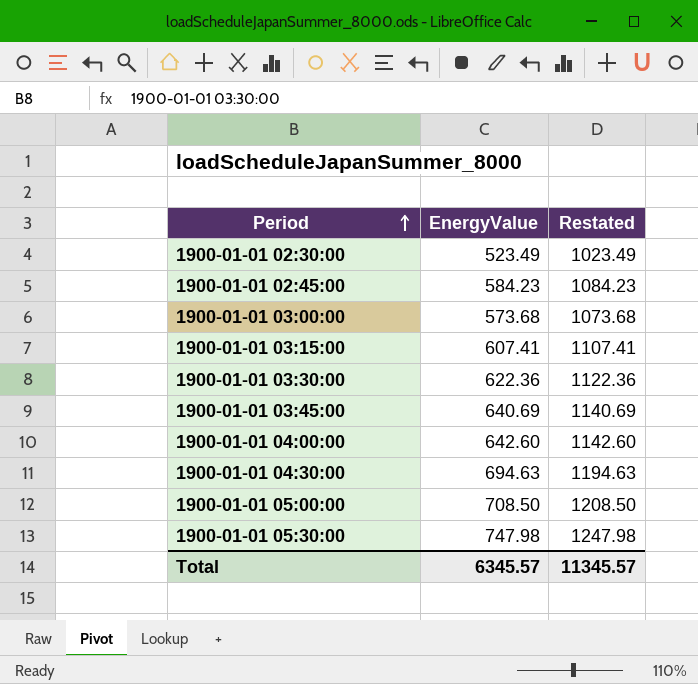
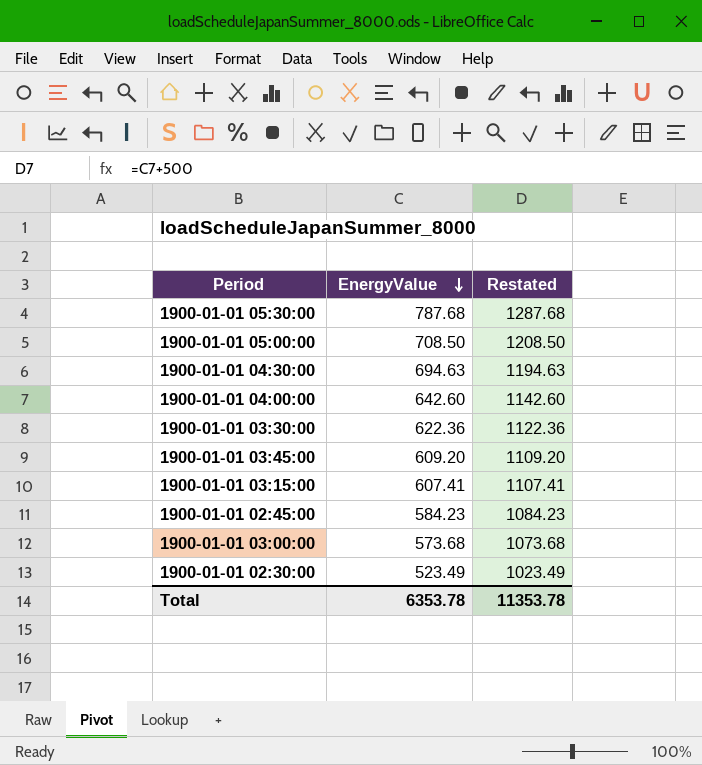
row order: Period ascending -> EnergyValue descending
1900-01-01 05:30:00 | EnergyValue: 747.98 -> 787.68
1900-01-01 05:30:00 | Restated: 1247.98 -> 1287.68
1900-01-01 03:45:00 | EnergyValue: 640.69 -> 609.20
1900-01-01 03:45:00 | Restated: 1140.69 -> 1109.20
Total | EnergyValue: 6345.57 -> 6353.78
Total | Restated: 11345.57 -> 11353.78

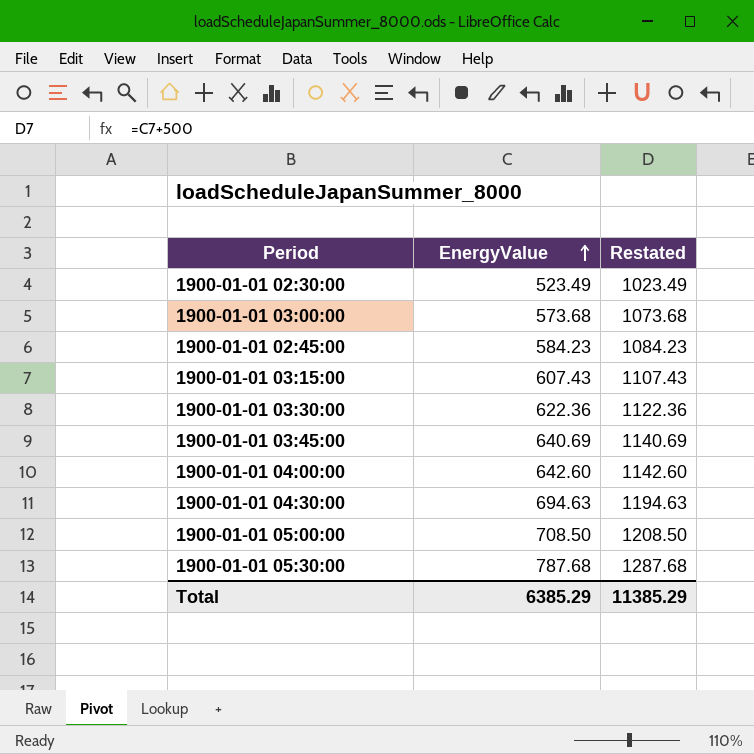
row order: EnergyValue descending -> EnergyValue ascending
1900-01-01 03:15:00 | EnergyValue: 607.41 -> 607.43
1900-01-01 03:15:00 | Restated: 1107.41 -> 1107.43
1900-01-01 03:45:00 | EnergyValue: 609.20 -> 640.69
1900-01-01 03:45:00 | Restated: 1109.20 -> 1140.69
Total | EnergyValue: 6353.78 -> 6385.29
Total | Restated: 11353.78 -> 11385.29

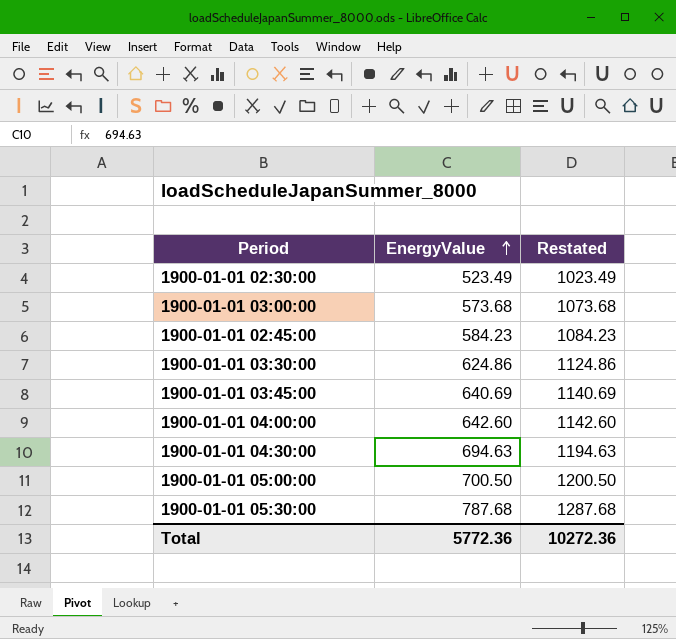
row 1900-01-01 03:15:00: 607.43 | 1107.43 -> none
1900-01-01 03:30:00 | EnergyValue: 622.36 -> 624.86
1900-01-01 03:30:00 | Restated: 1122.36 -> 1124.86
1900-01-01 05:00:00 | EnergyValue: 708.50 -> 700.50
1900-01-01 05:00:00 | Restated: 1208.50 -> 1200.50
Total | EnergyValue: 6385.29 -> 5772.36
Total | Restated: 11385.29 -> 10272.36

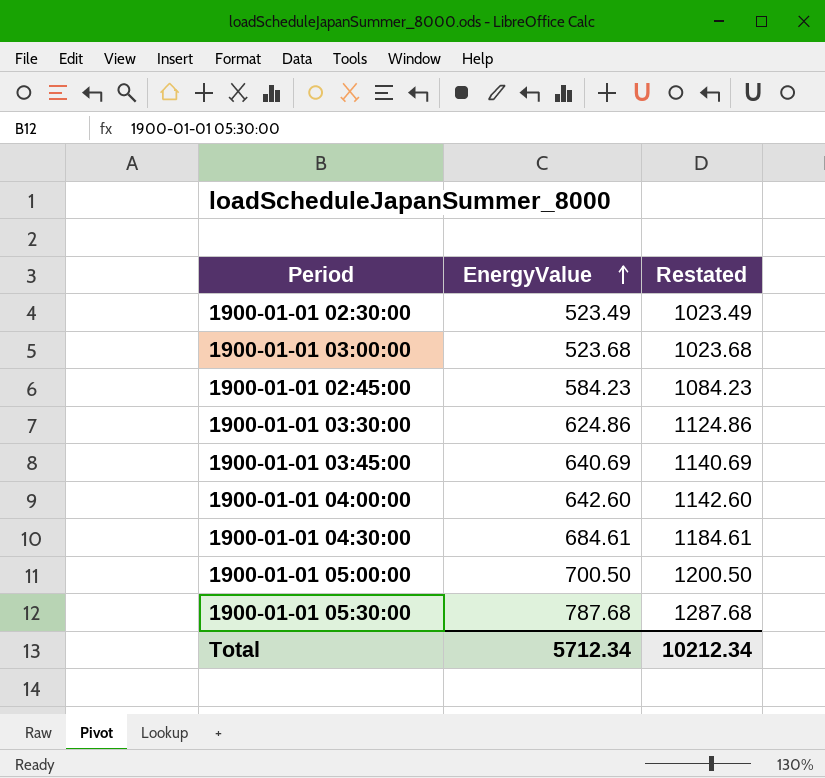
1900-01-01 03:00:00 | EnergyValue: 573.68 -> 523.68
1900-01-01 03:00:00 | Restated: 1073.68 -> 1023.68
1900-01-01 04:30:00 | EnergyValue: 694.63 -> 684.61
1900-01-01 04:30:00 | Restated: 1194.63 -> 1184.61
Total | EnergyValue: 5772.36 -> 5712.34
Total | Restated: 10272.36 -> 10212.34

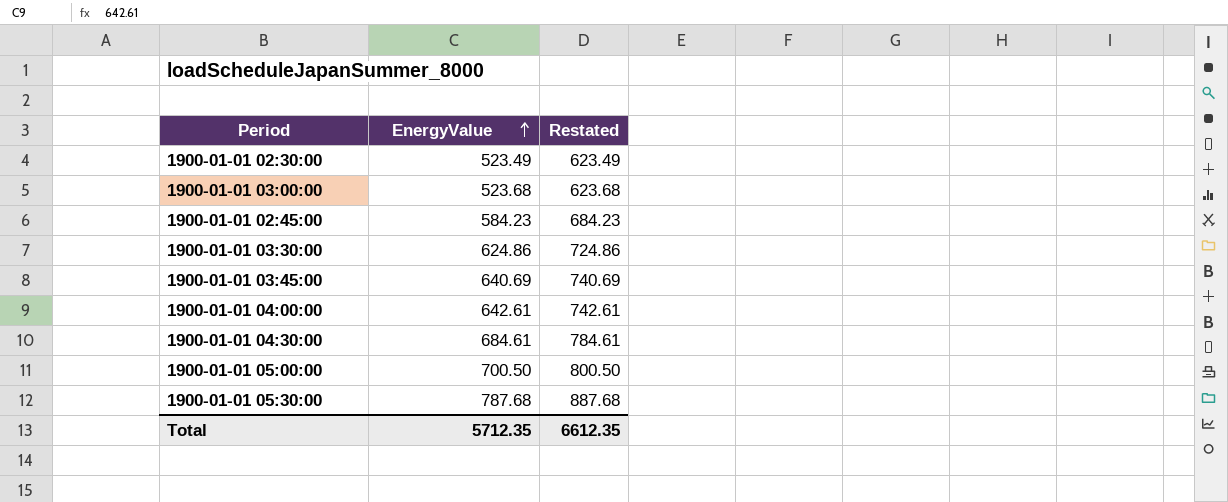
column Restated | formula: [EnergyValue] + 500 -> [EnergyValue] + 100
1900-01-01 04:00:00 | EnergyValue: 642.60 -> 642.61
Total | EnergyValue: 5712.34 -> 5712.35
Total | Restated: 10212.34 -> 6612.35

